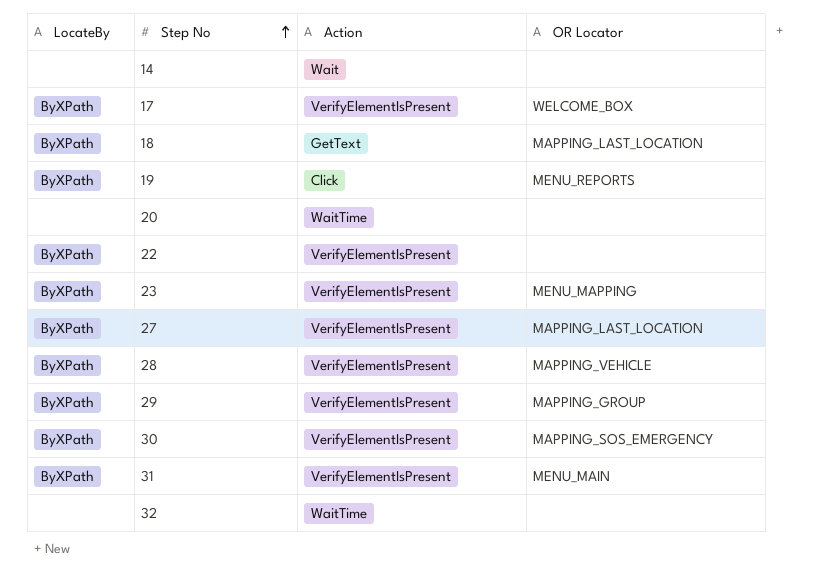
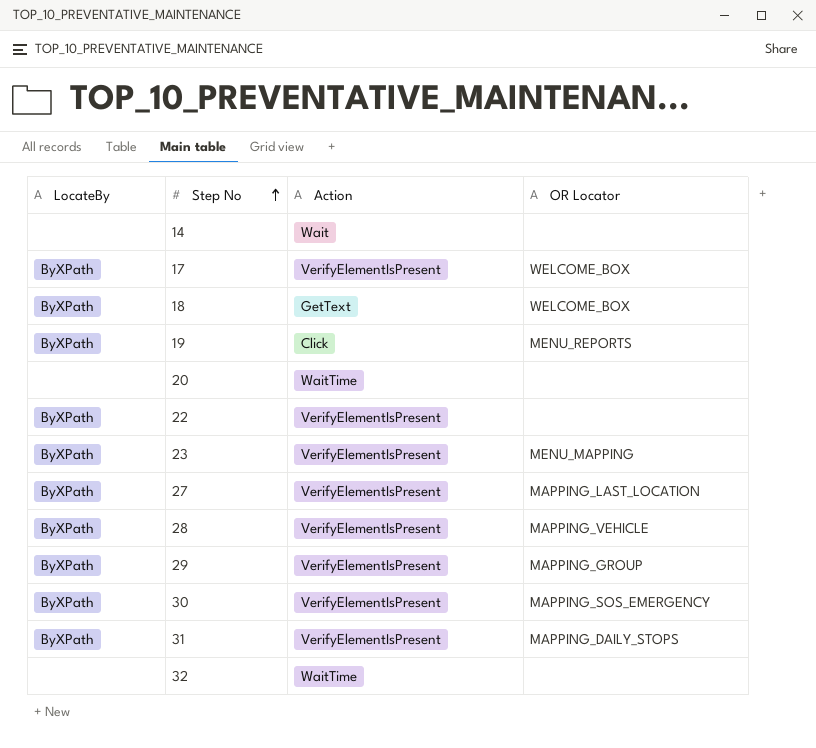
18 | OR Locator: MAPPING_LAST_LOCATION -> WELCOME_BOX
31 | OR Locator: MENU_MAIN -> MAPPING_DAILY_STOPS

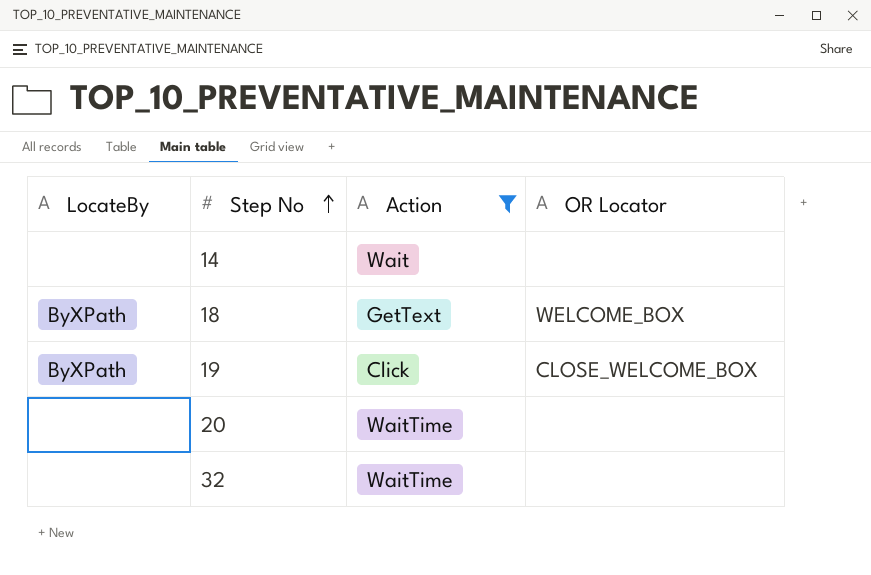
filter: none -> Action != VerifyElementIsPresent
19 | OR Locator: MENU_REPORTS -> CLOSE_WELCOME_BOX

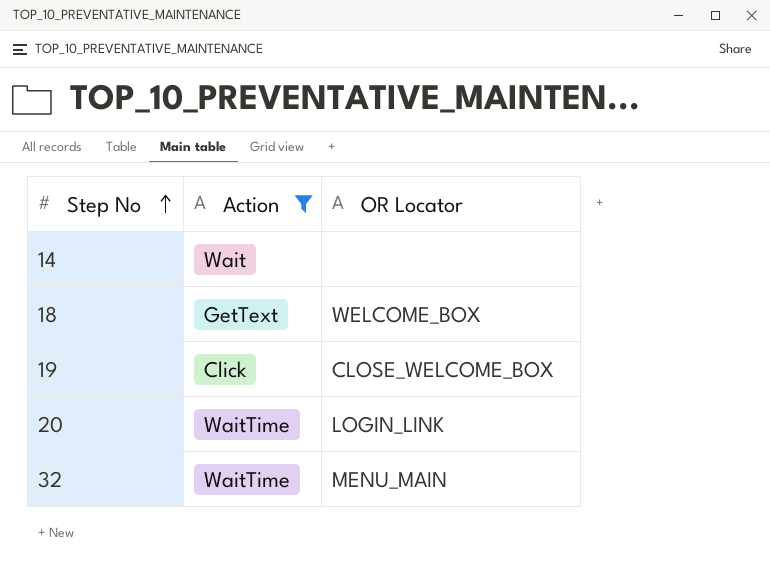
column LocateBy | position: 1 -> none
20 | OR Locator: none -> LOGIN_LINK
32 | OR Locator: none -> MENU_MAIN

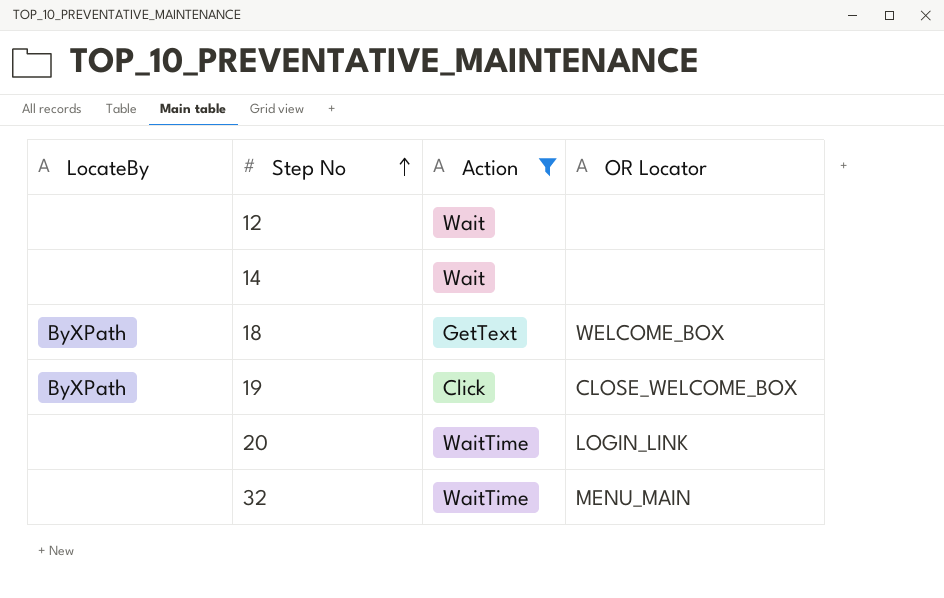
column LocateBy | position: none -> 1
row 12: none -> none | Wait | none

